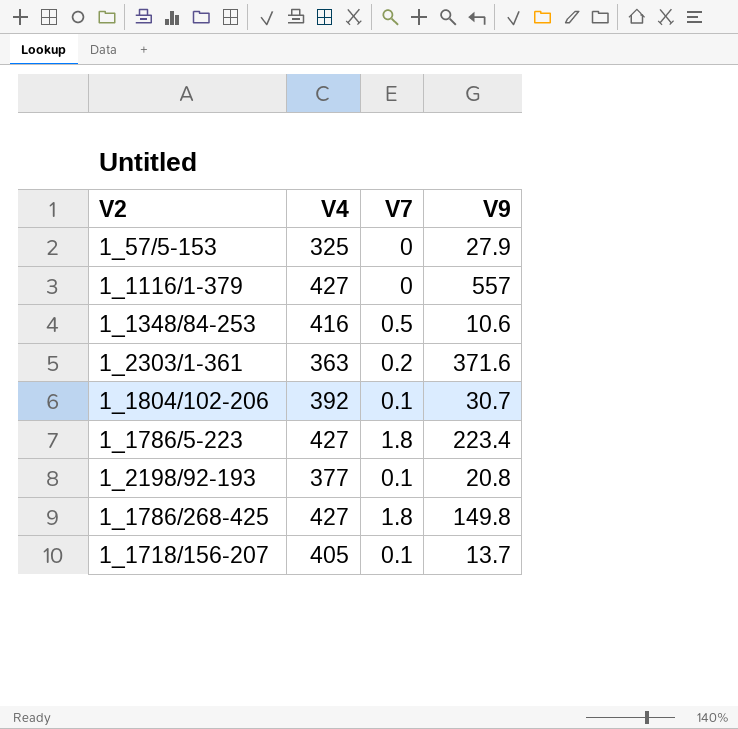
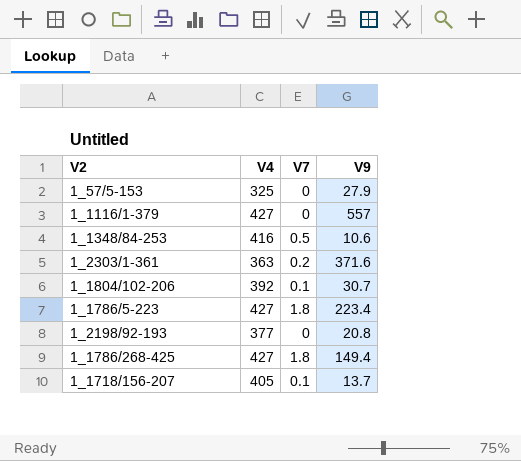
1_2198/92-193 | V7: 0.1 -> 0
1_1786/268-425 | V9: 149.8 -> 149.4

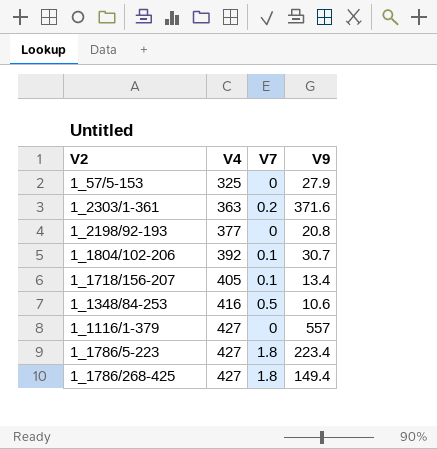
row order: none -> V4 ascending
1_1718/156-207 | V9: 13.7 -> 13.4

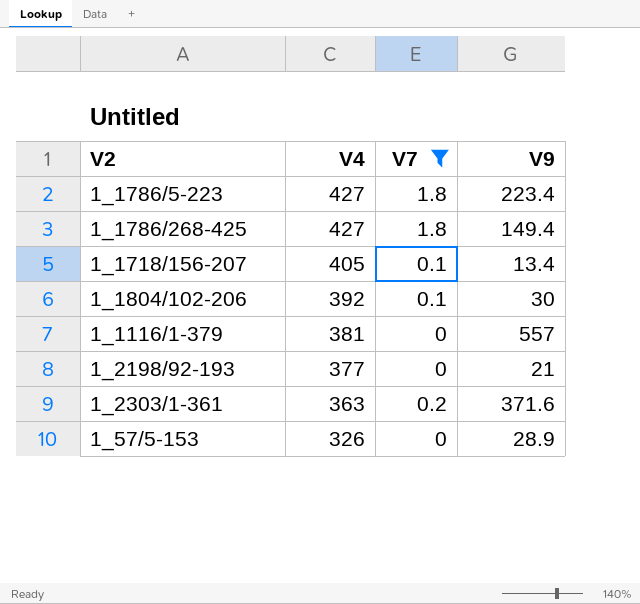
filter: none -> V7 != 0.5
row order: V4 ascending -> V4 descending
1_1804/102-206 | V9: 30.7 -> 30
1_1116/1-379 | V4: 427 -> 381
1_2198/92-193 | V9: 20.8 -> 21
1_57/5-153 | V4: 325 -> 326
1_57/5-153 | V9: 27.9 -> 28.9

